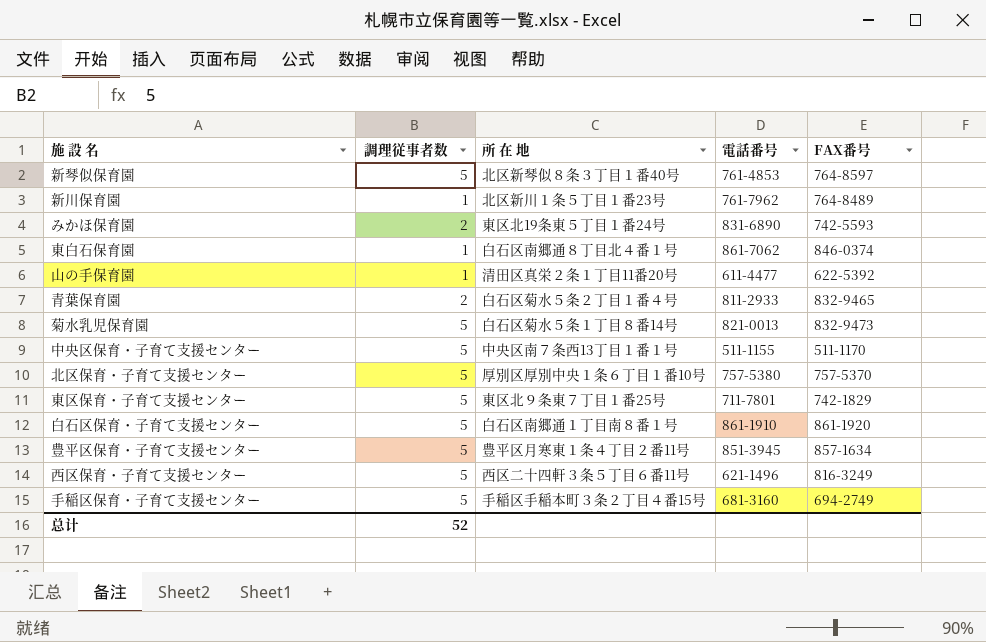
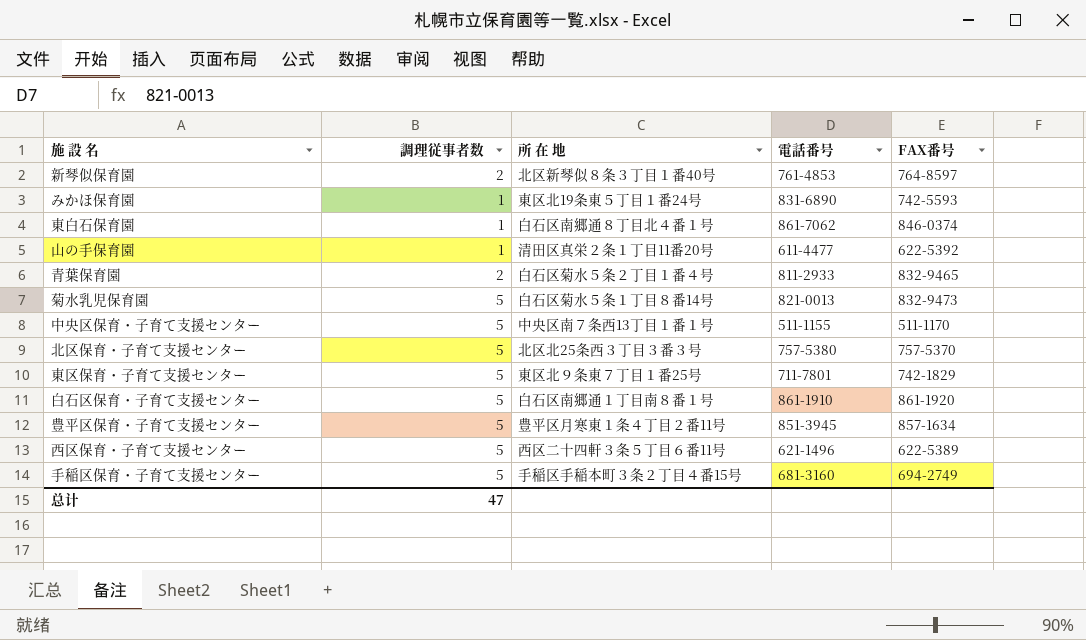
row 新川保育園: 1 | 北区新川１条５丁目１番23号 | 761-7962 | 764-8489 -> none
新琴似保育園 | 調理従事者数: 5 -> 2
みかほ保育園 | 調理従事者数: 2 -> 1
北区保育・子育て支援センター | 所 在 地: 厚別区厚別中央１条６丁目１番10号 -> 北区北25条西３丁目３番３号
西区保育・子育て支援センター | FAX番号: 816-3249 -> 622-5389
总计 | 調理従事者数: 52 -> 47

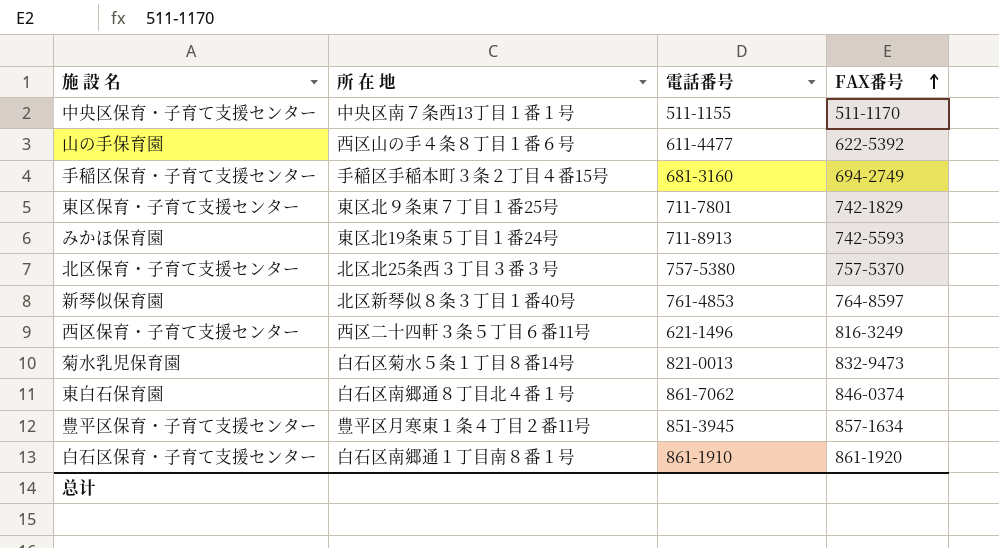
row order: none -> FAX番号 ascending
column 調理従事者数 | position: 2 -> none
row 青葉保育園: 2 | 白石区菊水５条２丁目１番４号 | 811-2933 | 832-9465 -> none
山の手保育園 | 所 在 地: 清田区真栄２条１丁目11番20号 -> 西区山の手４条８丁目１番６号
みかほ保育園 | 電話番号: 831-6890 -> 711-8913
西区保育・子育て支援センター | FAX番号: 622-5389 -> 816-3249

